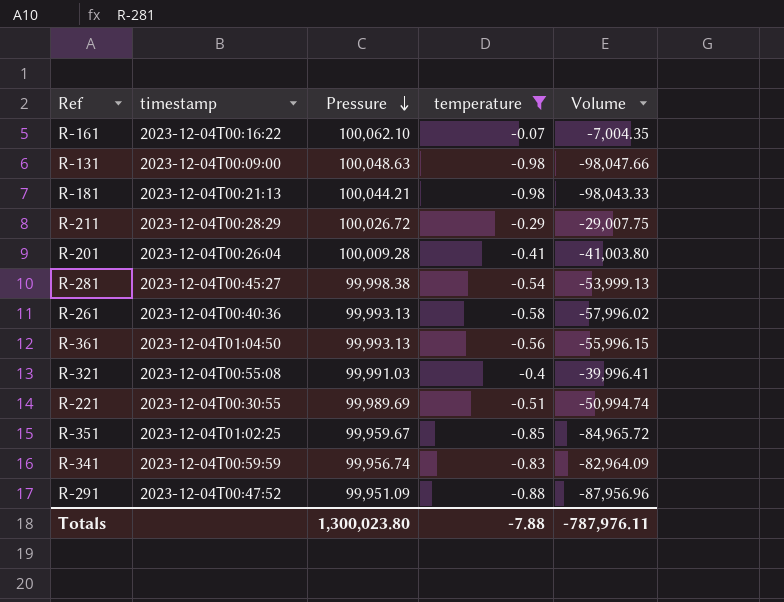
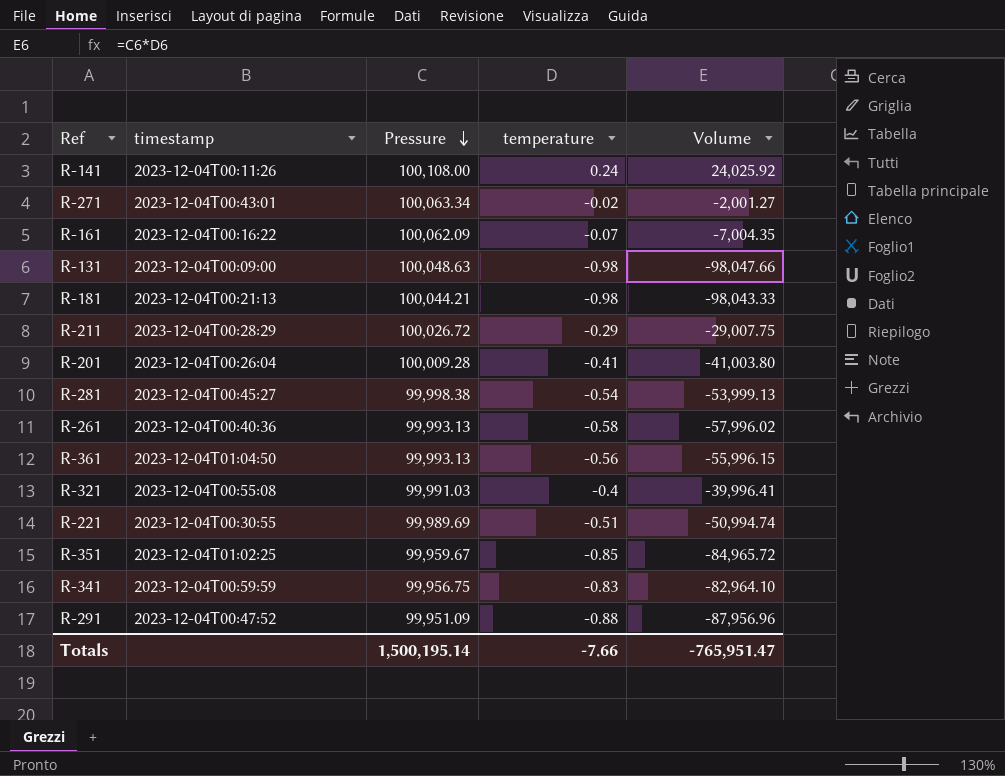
filter: temperature <= -0.07 -> none
R-161 | Pressure: 100,062.10 -> 100,062.09
R-341 | Pressure: 99,956.74 -> 99,956.75
R-341 | Volume: -82,964.09 -> -82,964.10
Totals | Pressure: 1,300,023.80 -> 1,500,195.14
Totals | temperature: -7.88 -> -7.66
Totals | Volume: -787,976.11 -> -765,951.47

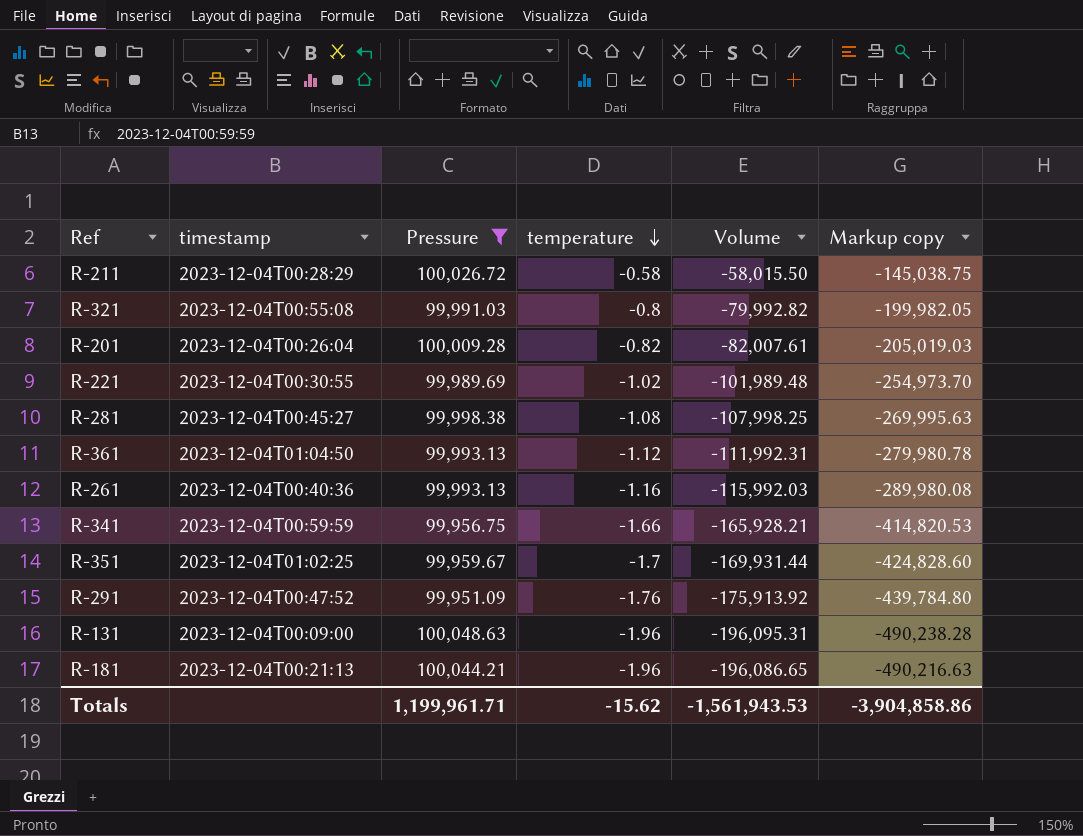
filter: none -> Pressure <= 100,048.63
row order: Pressure descending -> temperature descending
column Markup copy | formula: none -> [Volume] * 2.5
R-211 | temperature: -0.29 -> -0.58
R-211 | Volume: -29,007.75 -> -58,015.50
R-321 | temperature: -0.4 -> -0.8
R-321 | Volume: -39,996.41 -> -79,992.82
R-201 | temperature: -0.41 -> -0.82
R-201 | Volume: -41,003.80 -> -82,007.61
R-221 | temperature: -0.51 -> -1.02
R-221 | Volume: -50,994.74 -> -101,989.48
R-281 | temperature: -0.54 -> -1.08
R-281 | Volume: -53,999.13 -> -107,998.25
R-361 | temperature: -0.56 -> -1.12
R-361 | Volume: -55,996.15 -> -111,992.31
R-261 | temperature: -0.58 -> -1.16
R-261 | Volume: -57,996.02 -> -115,992.03
R-341 | temperature: -0.83 -> -1.66
R-341 | Volume: -82,964.10 -> -165,928.21
R-351 | temperature: -0.85 -> -1.7
R-351 | Volume: -84,965.72 -> -169,931.44
R-291 | temperature: -0.88 -> -1.76
R-291 | Volume: -87,956.96 -> -175,913.92
R-131 | temperature: -0.98 -> -1.96
R-131 | Volume: -98,047.66 -> -196,095.31
R-181 | temperature: -0.98 -> -1.96
R-181 | Volume: -98,043.33 -> -196,086.65
Totals | Pressure: 1,500,195.14 -> 1,199,961.71
Totals | temperature: -7.66 -> -15.62
Totals | Volume: -765,951.47 -> -1,561,943.53

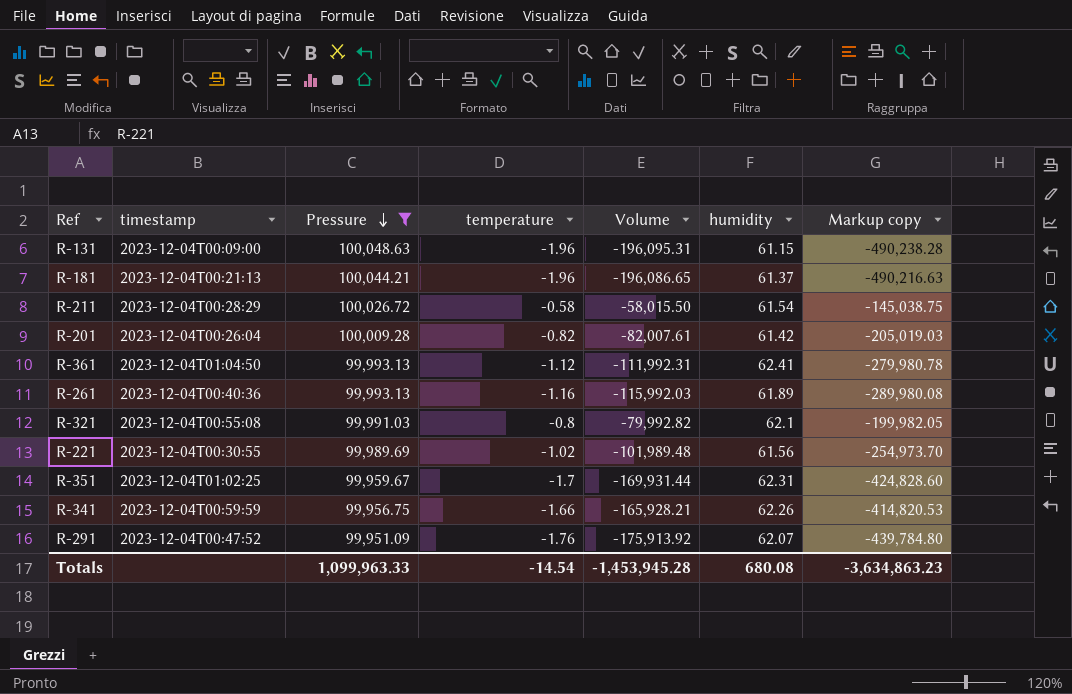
row order: temperature descending -> Pressure descending
column humidity | position: none -> 6
row R-281: 2023-12-04T00:45:27 | 99,998.38 | -1.08 | -107,998.25 | -269,995.63 -> none
Totals | Pressure: 1,199,961.71 -> 1,099,963.33
Totals | temperature: -15.62 -> -14.54
Totals | Volume: -1,561,943.53 -> -1,453,945.28
Totals | Markup copy: -3,904,858.86 -> -3,634,863.23

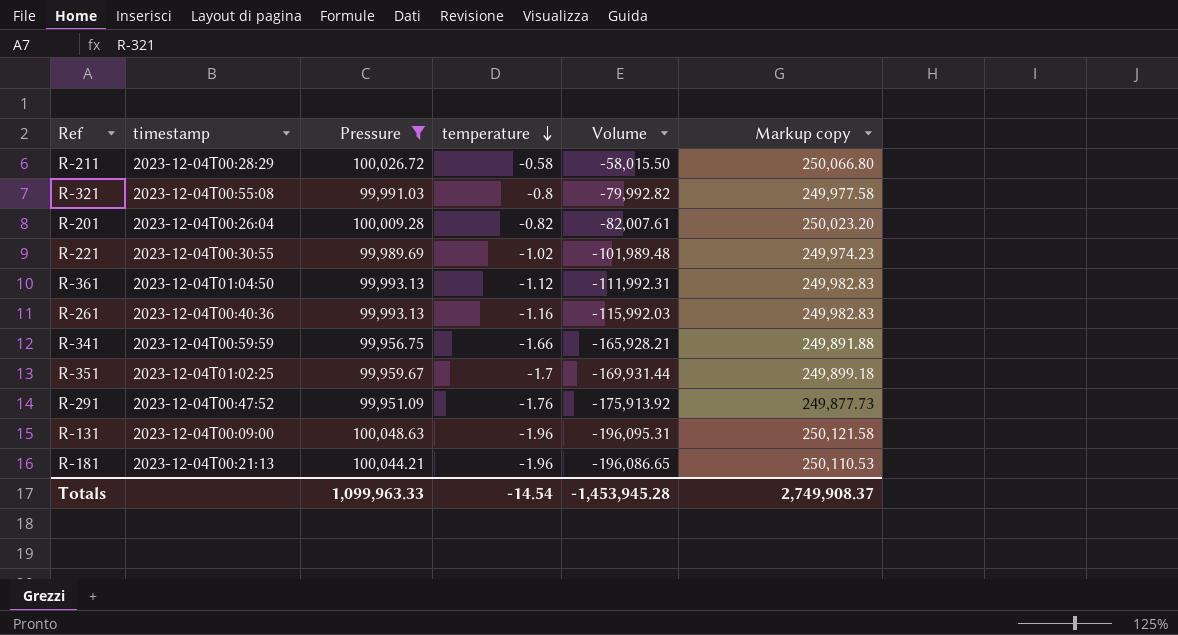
row order: Pressure descending -> temperature descending
column humidity | position: 6 -> none
column Markup copy | formula: [Volume] * 2.5 -> [Pressure] * 2.5
Totals | Markup copy: -3,634,863.23 -> 2,749,908.37

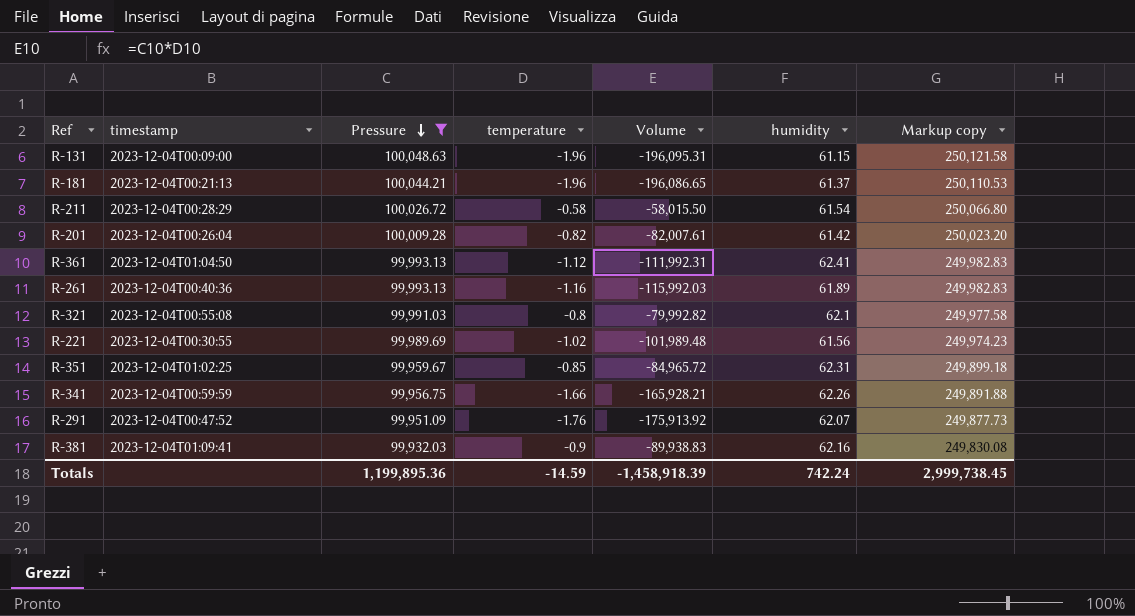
row order: temperature descending -> Pressure descending
column humidity | position: none -> 6
R-351 | temperature: -1.7 -> -0.85
R-351 | Volume: -169,931.44 -> -84,965.72
row R-381: none -> 2023-12-04T01:09:41 | 99,932.03 | -0.9 | -89,938.83 | 62.16 | 249,830.08
Totals | Pressure: 1,099,963.33 -> 1,199,895.36
Totals | temperature: -14.54 -> -14.59
Totals | Volume: -1,453,945.28 -> -1,458,918.39
Totals | Markup copy: 2,749,908.37 -> 2,999,738.45

